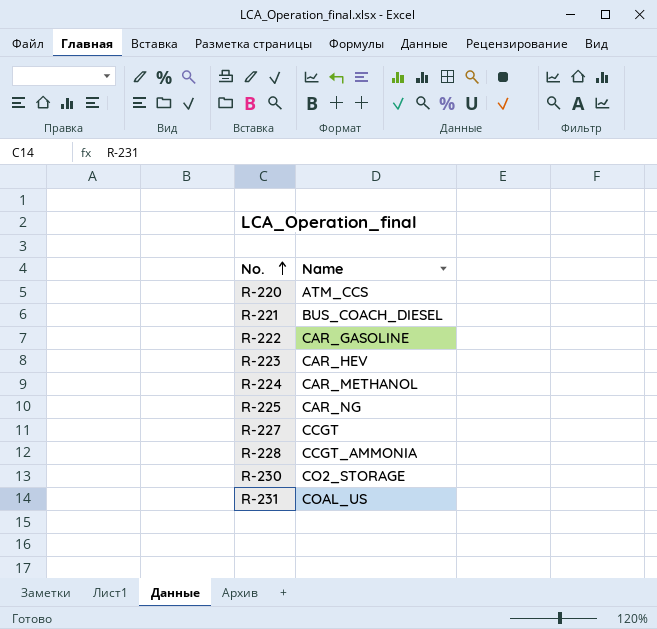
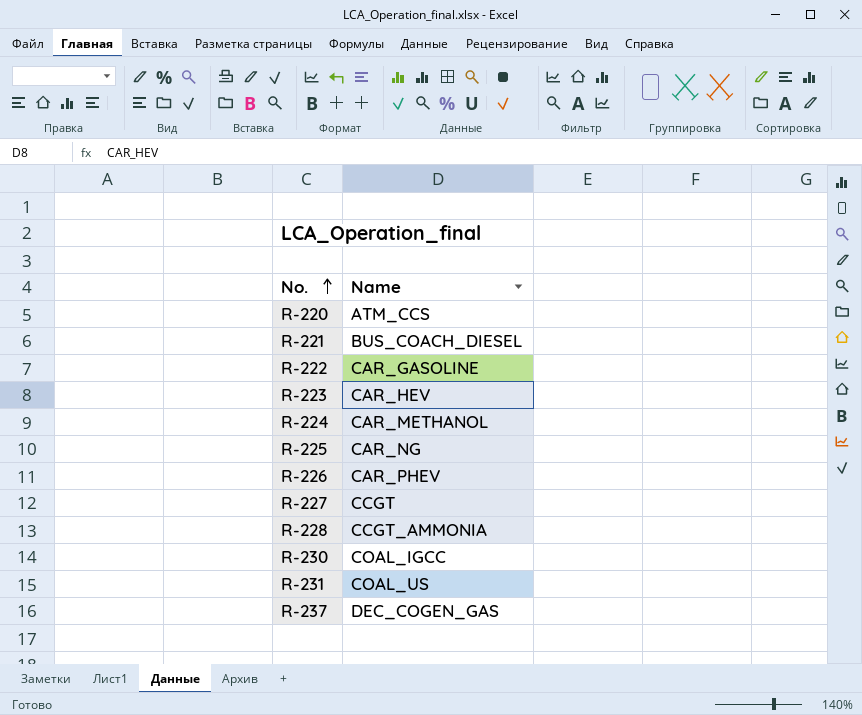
row R-226: none -> CAR_PHEV
R-230 | Name: CO2_STORAGE -> COAL_IGCC
row R-237: none -> DEC_COGEN_GAS

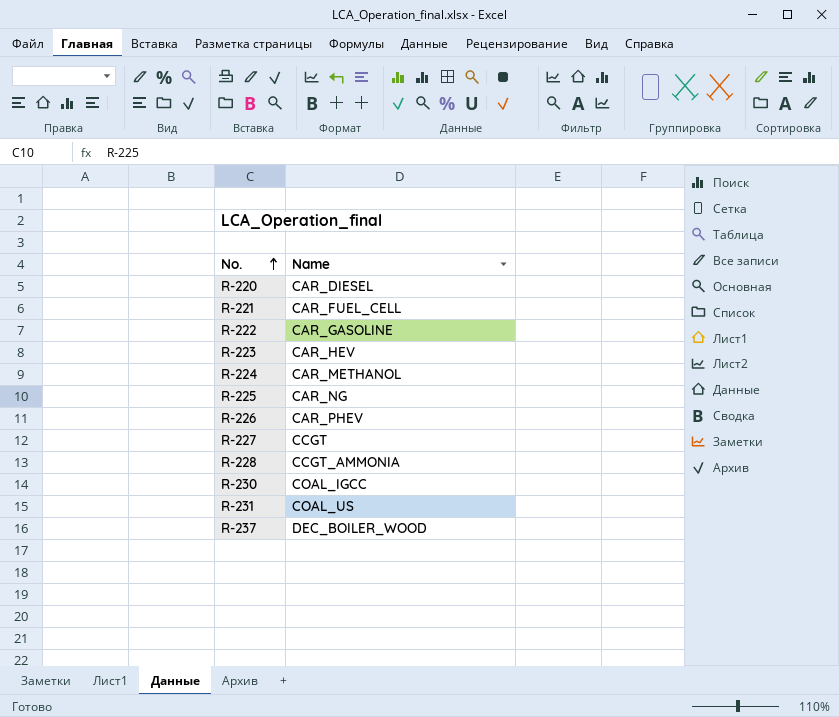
R-220 | Name: ATM_CCS -> CAR_DIESEL
R-221 | Name: BUS_COACH_DIESEL -> CAR_FUEL_CELL
R-237 | Name: DEC_COGEN_GAS -> DEC_BOILER_WOOD

